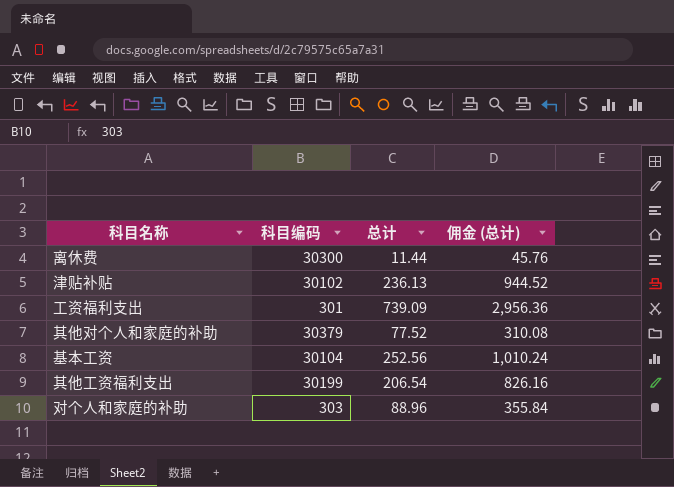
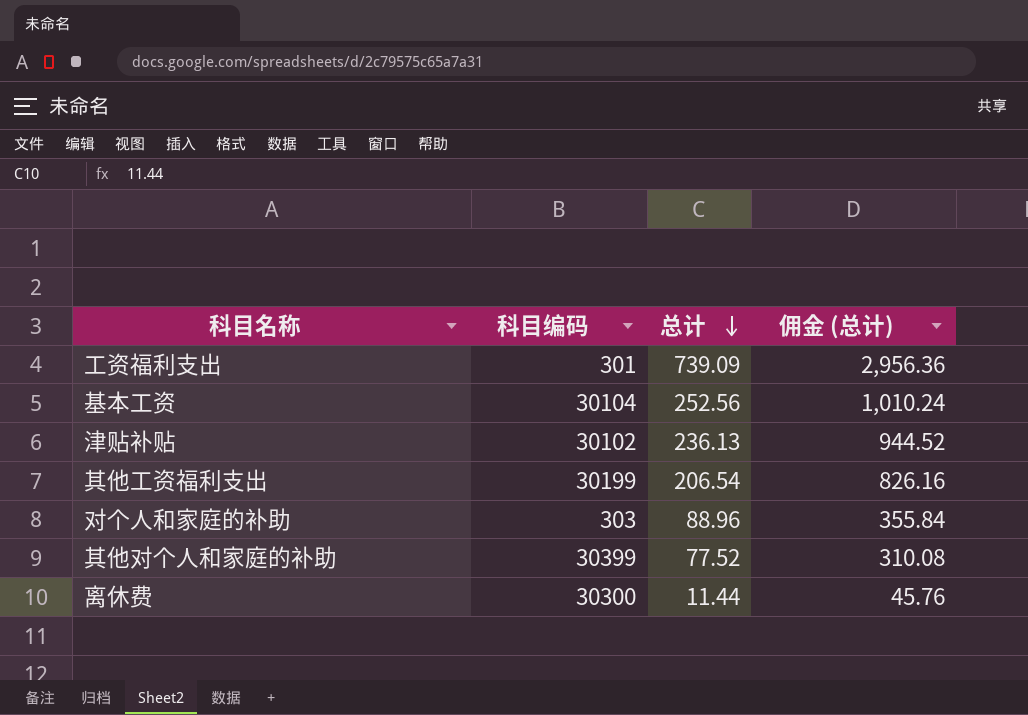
row order: none -> 总计 descending
其他对个人和家庭的补助 | 科目编码: 30379 -> 30399

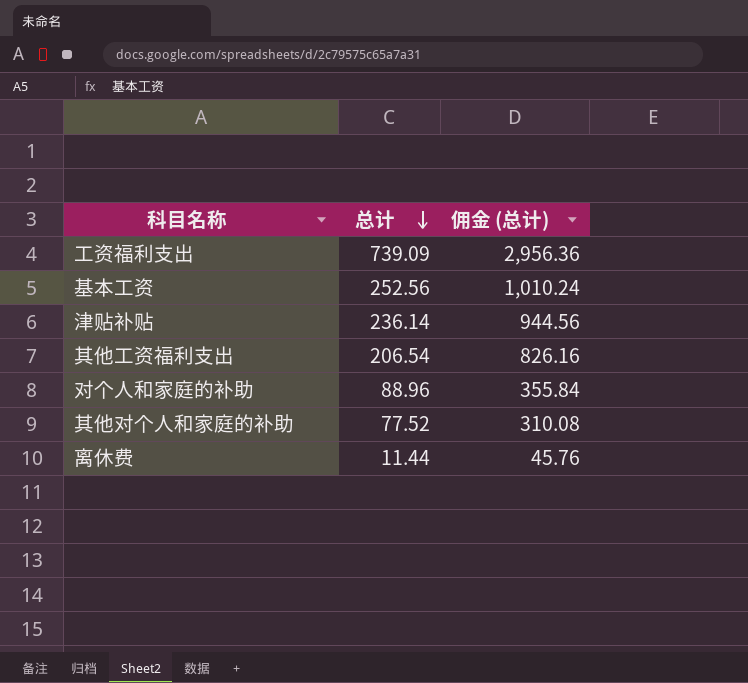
column 科目编码 | position: 2 -> none
津贴补贴 | 总计: 236.13 -> 236.14
津贴补贴 | 佣金 (总计): 944.52 -> 944.56

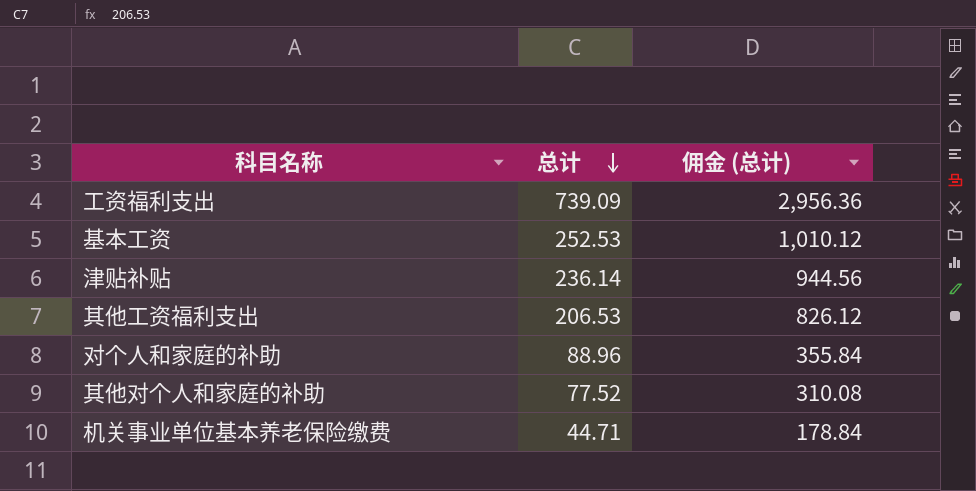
row 离休费: 11.44 | 45.76 -> none
基本工资 | 总计: 252.56 -> 252.53
基本工资 | 佣金 (总计): 1,010.24 -> 1,010.12
其他工资福利支出 | 总计: 206.54 -> 206.53
其他工资福利支出 | 佣金 (总计): 826.16 -> 826.12
row 机关事业单位基本养老保险缴费: none -> 44.71 | 178.84

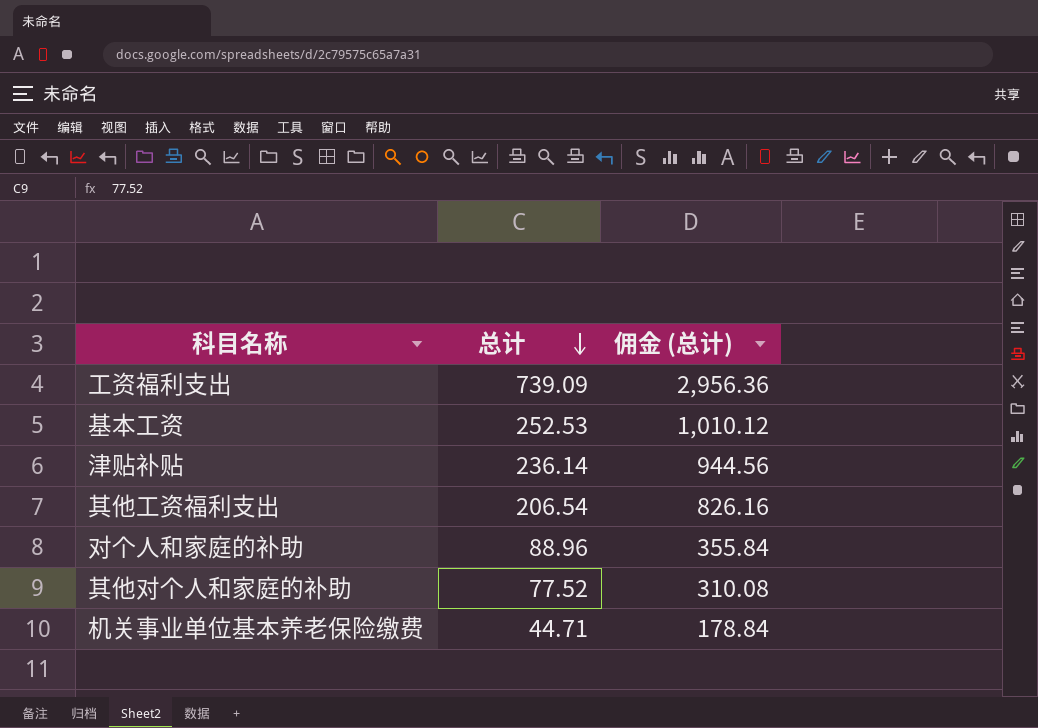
其他工资福利支出 | 总计: 206.53 -> 206.54
其他工资福利支出 | 佣金 (总计): 826.12 -> 826.16

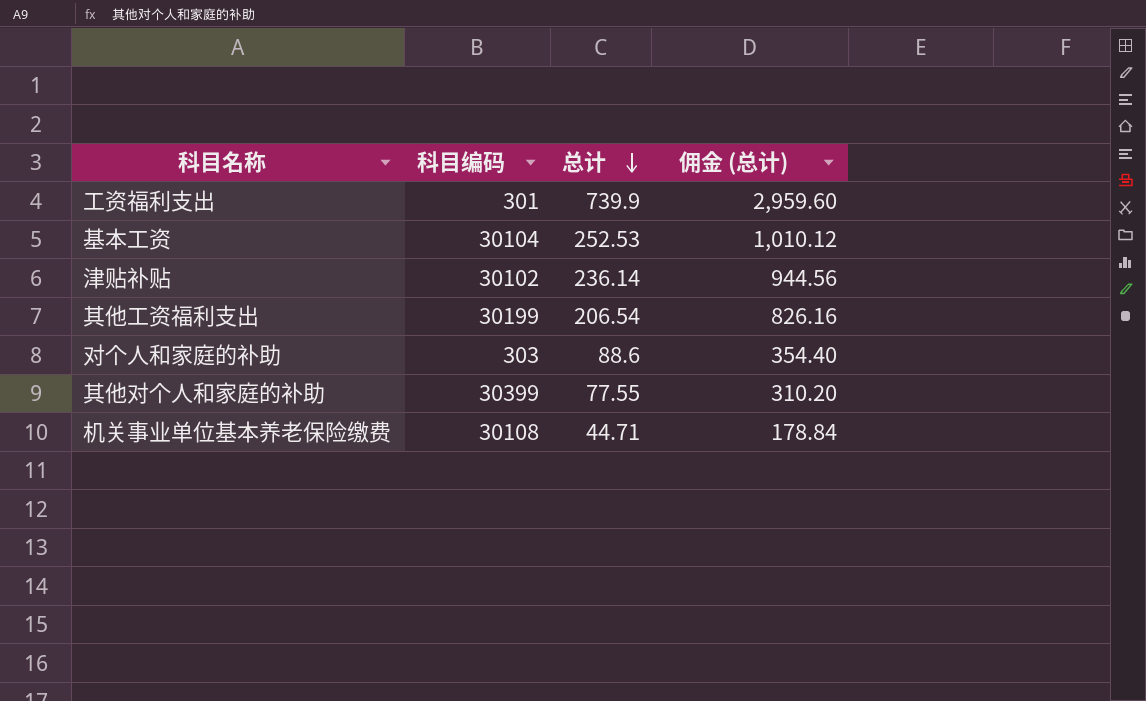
column 科目编码 | position: none -> 2
工资福利支出 | 总计: 739.09 -> 739.9
工资福利支出 | 佣金 (总计): 2,956.36 -> 2,959.60
对个人和家庭的补助 | 总计: 88.96 -> 88.6
对个人和家庭的补助 | 佣金 (总计): 355.84 -> 354.40
其他对个人和家庭的补助 | 总计: 77.52 -> 77.55
其他对个人和家庭的补助 | 佣金 (总计): 310.08 -> 310.20

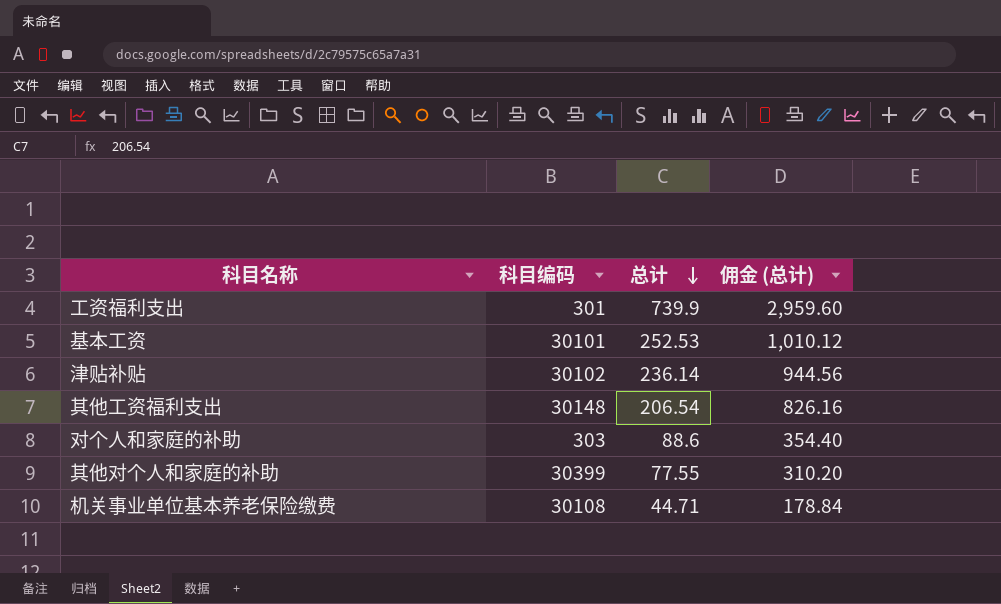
基本工资 | 科目编码: 30104 -> 30101
其他工资福利支出 | 科目编码: 30199 -> 30148

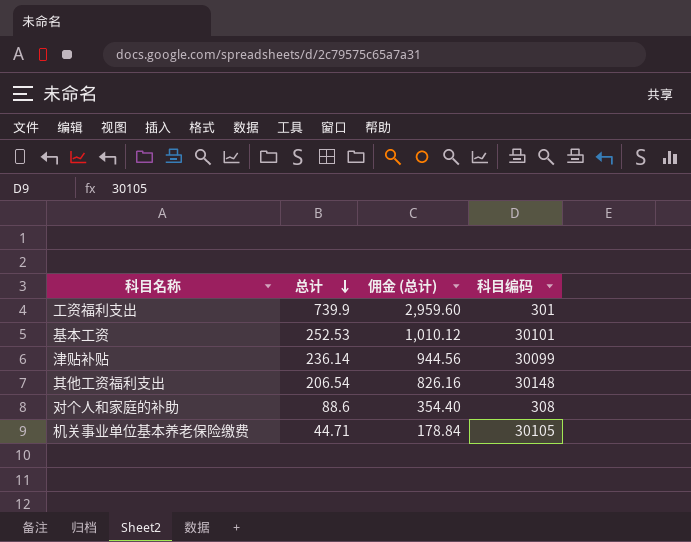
column 科目编码 | position: 2 -> 4
row 其他对个人和家庭的补助: 30399 | 77.55 | 310.20 -> none
津贴补贴 | 科目编码: 30102 -> 30099
对个人和家庭的补助 | 科目编码: 303 -> 308
机关事业单位基本养老保险缴费 | 科目编码: 30108 -> 30105

